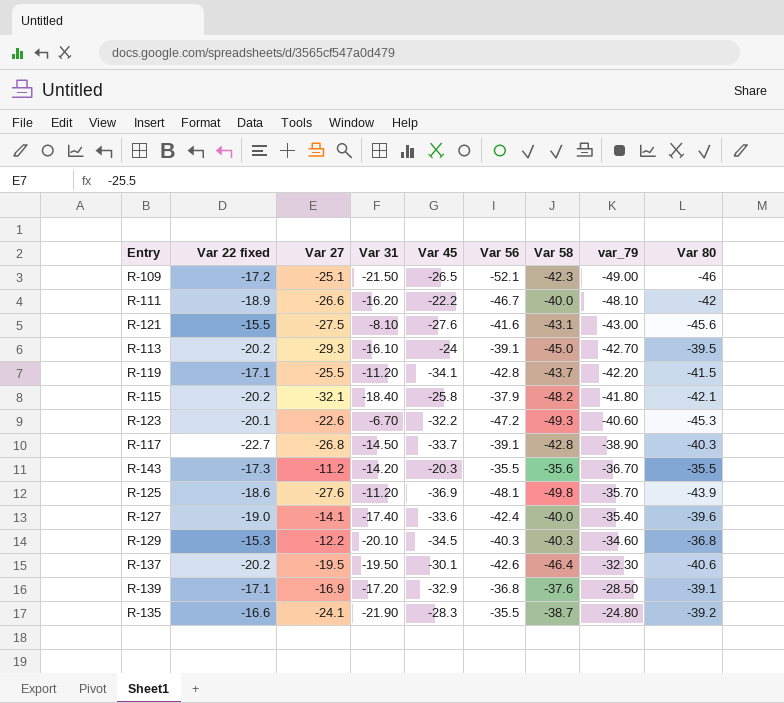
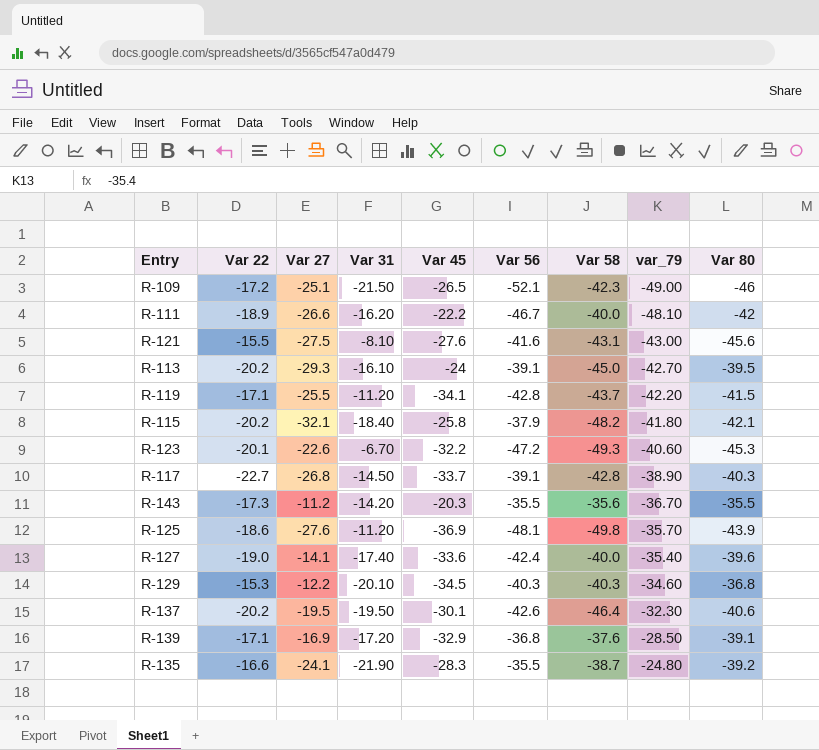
column name: Var 22 fixed -> Var 22

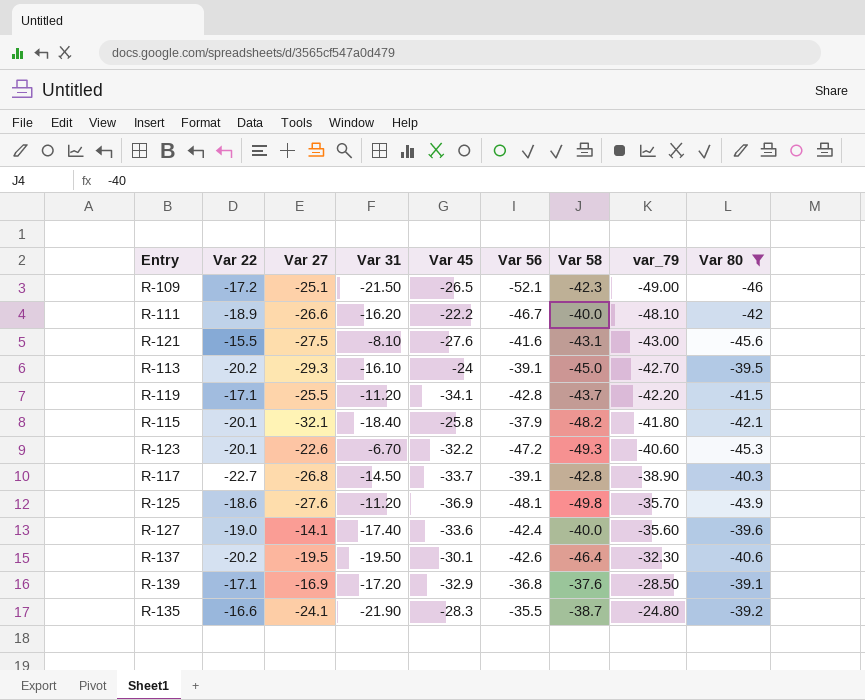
filter: none -> Var 80 <= -39.1
R-115 | Var 22: -20.2 -> -20.1
R-127 | var_79: -35.40 -> -35.60

